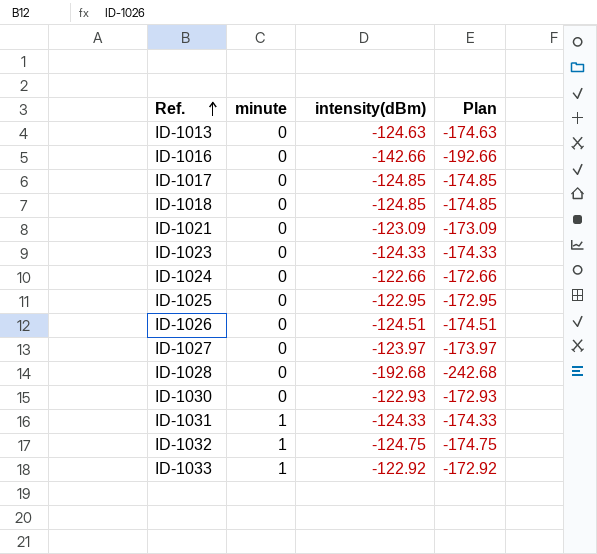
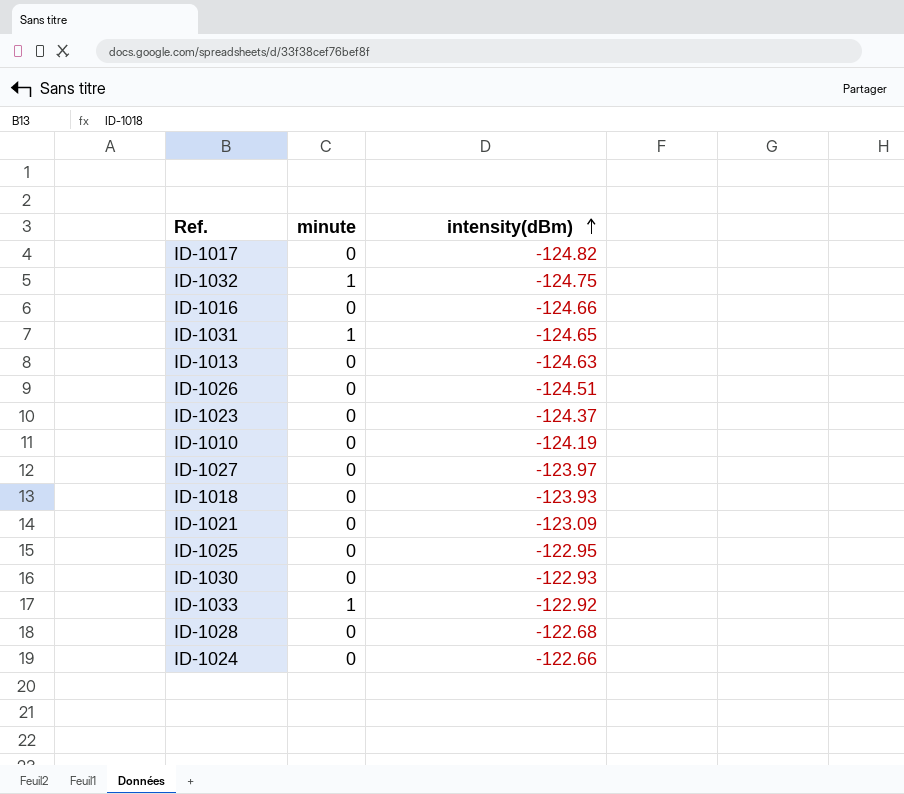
row order: Ref. ascending -> intensity(dBm) ascending
column Plan | formula: [intensity(dBm)] - 50 -> none
ID-1017 | intensity(dBm): -124.85 -> -124.82
ID-1016 | intensity(dBm): -142.66 -> -124.66
ID-1031 | intensity(dBm): -124.33 -> -124.65
ID-1023 | intensity(dBm): -124.33 -> -124.37
row ID-1010: none -> 0 | -124.19
ID-1018 | intensity(dBm): -124.85 -> -123.93
ID-1028 | intensity(dBm): -192.68 -> -122.68

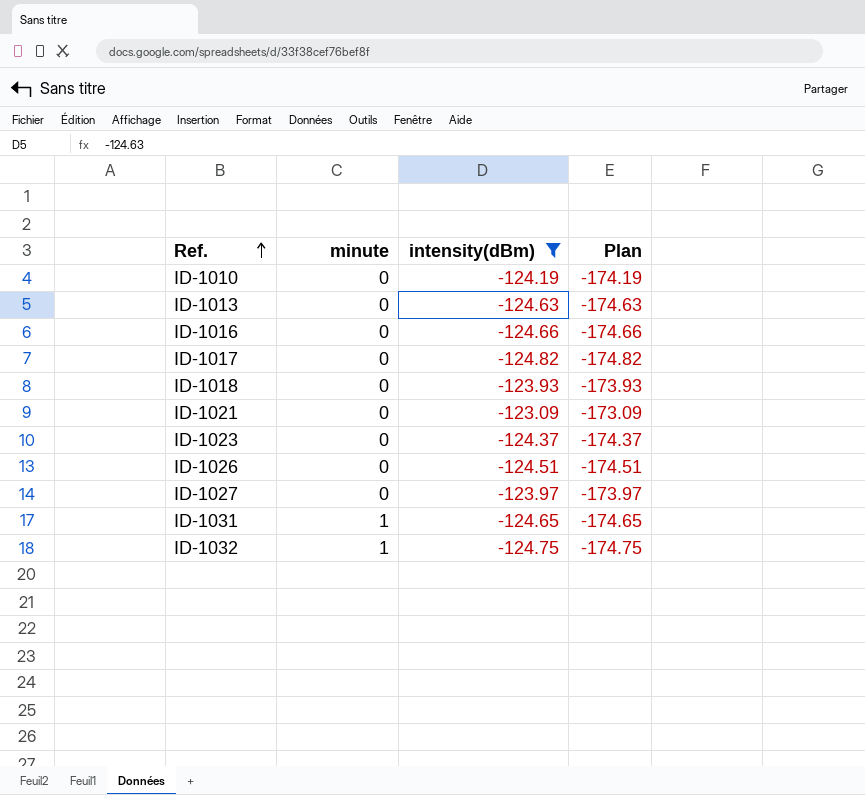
filter: none -> intensity(dBm) <= -123.09
row order: intensity(dBm) ascending -> Ref. ascending
column Plan | formula: none -> [intensity(dBm)] - 50

